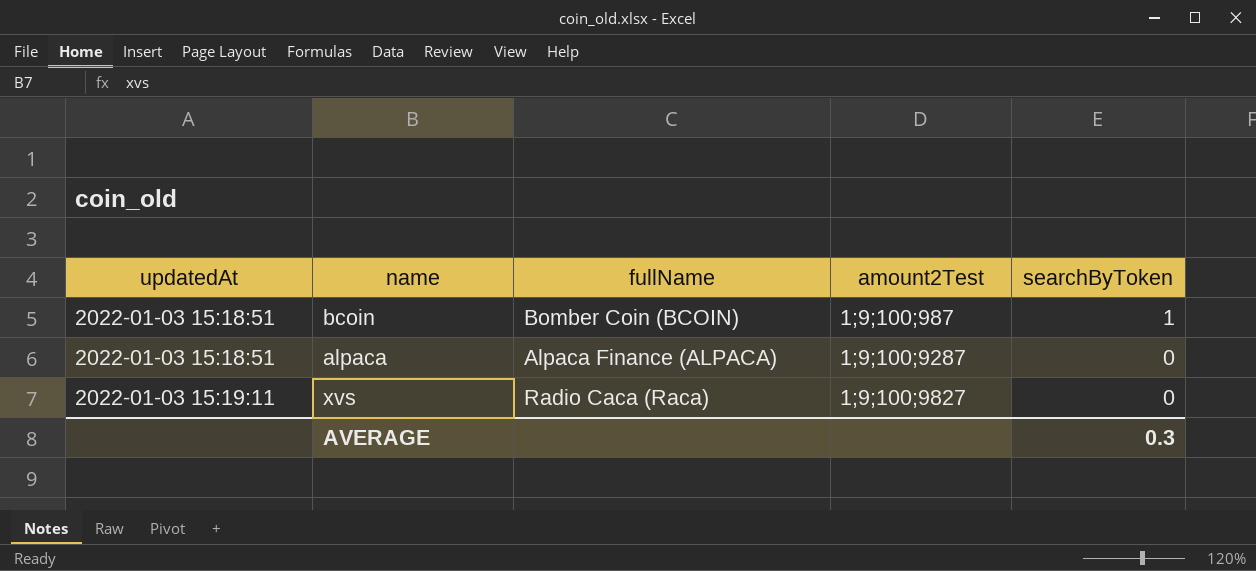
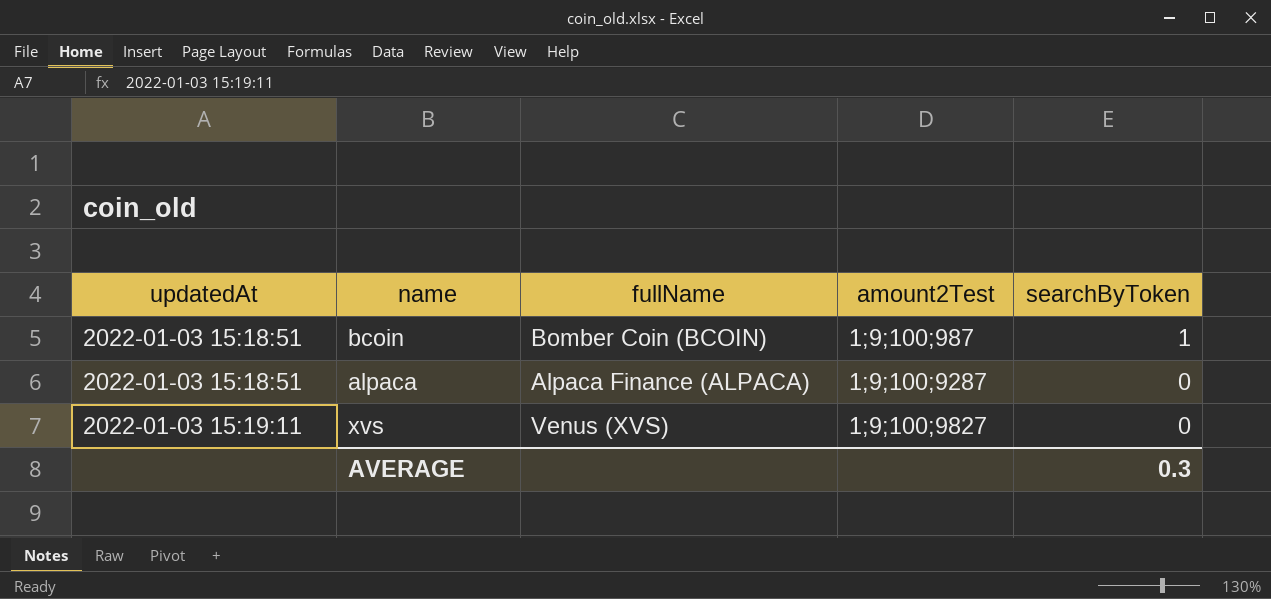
xvs | fullName: Radio Caca (Raca) -> Venus (XVS)

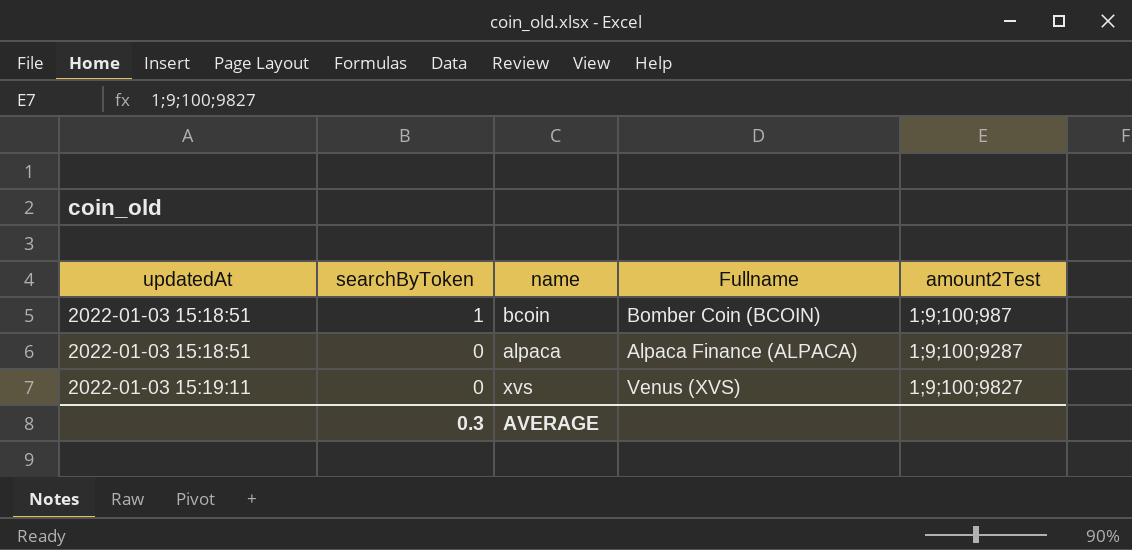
column searchByToken | position: 5 -> 2
column name: fullName -> Fullname

